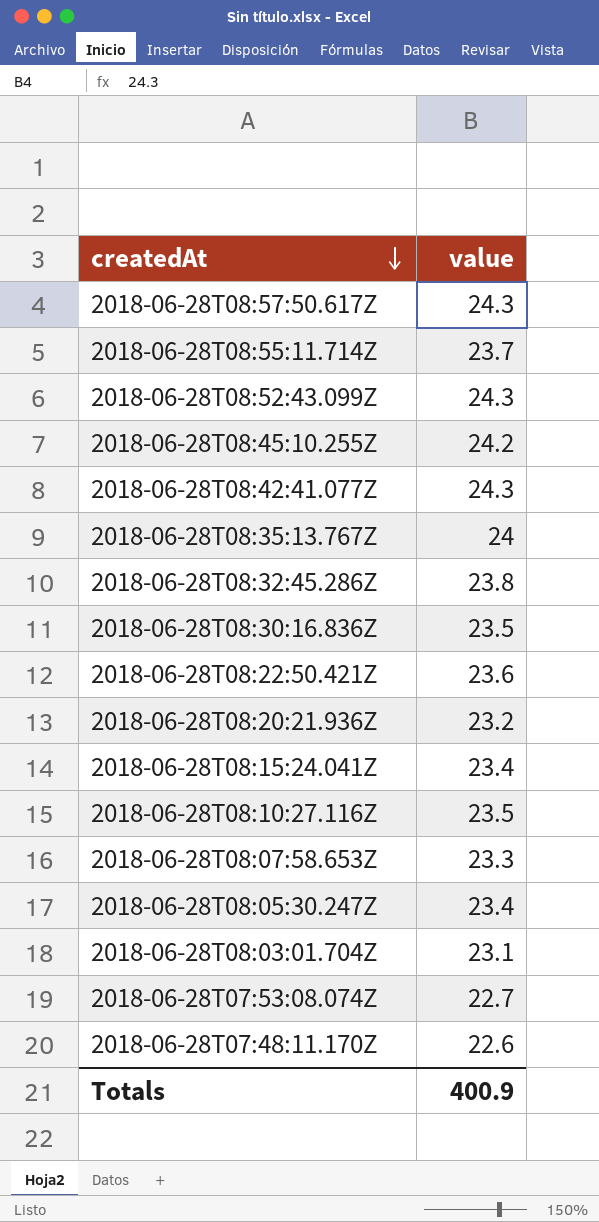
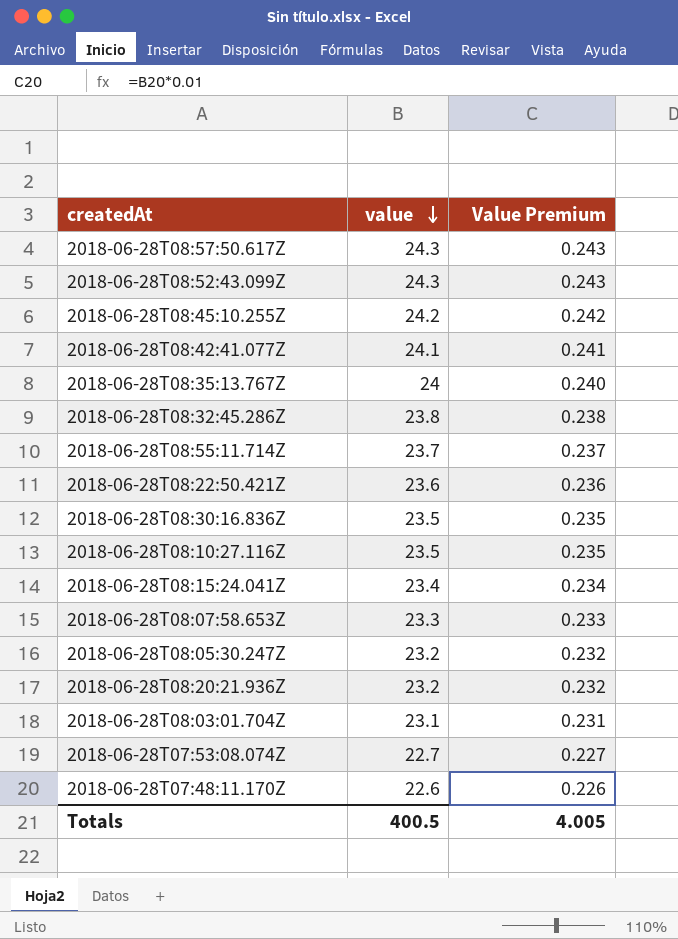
row order: createdAt descending -> value descending
column Value Premium | formula: none -> [value] * 0.01
2018-06-28T08:42:41.077Z | value: 24.3 -> 24.1
2018-06-28T08:05:30.247Z | value: 23.4 -> 23.2
Totals | value: 400.9 -> 400.5

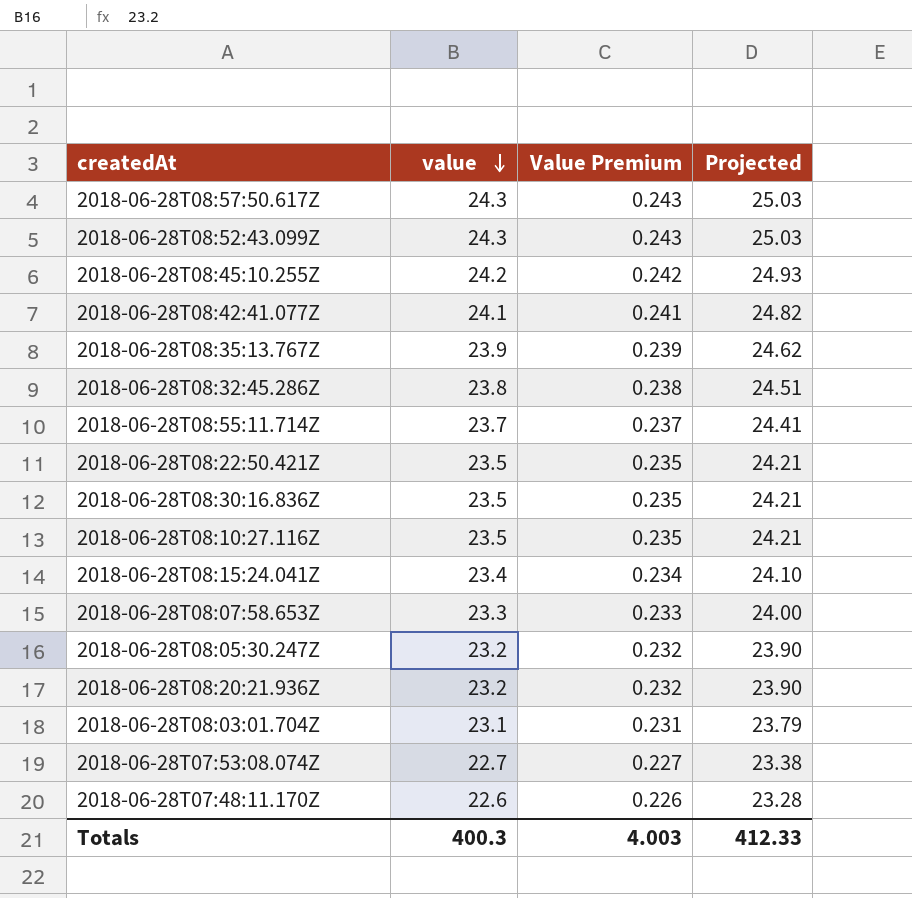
column Projected | formula: none -> [value] * 1.03
2018-06-28T08:35:13.767Z | value: 24 -> 23.9
2018-06-28T08:35:13.767Z | Value Premium: 0.240 -> 0.239
2018-06-28T08:22:50.421Z | value: 23.6 -> 23.5
2018-06-28T08:22:50.421Z | Value Premium: 0.236 -> 0.235
Totals | value: 400.5 -> 400.3
Totals | Value Premium: 4.005 -> 4.003

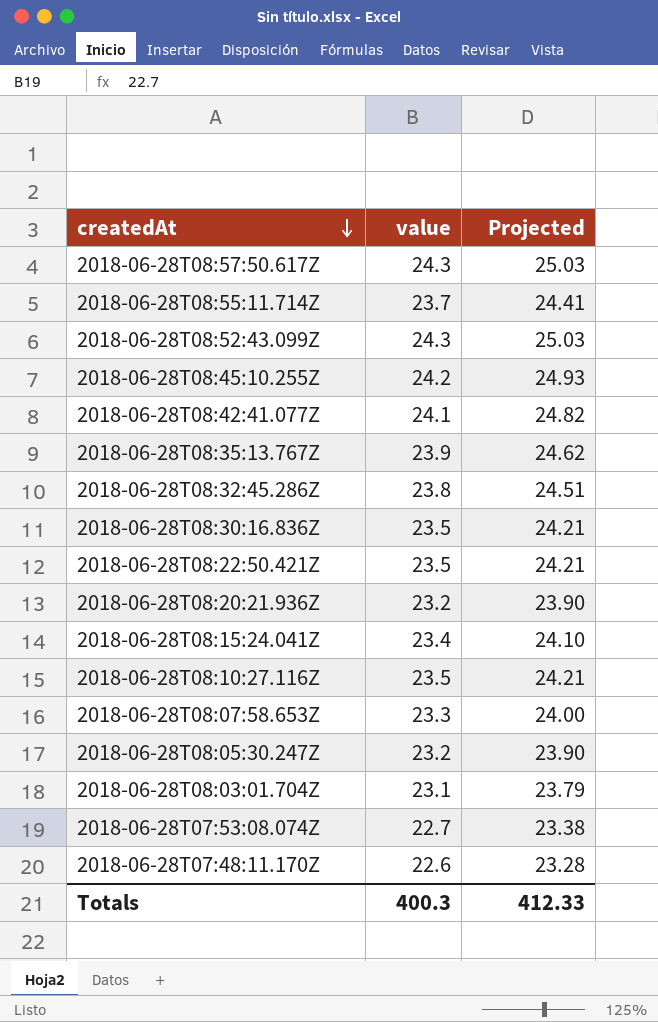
row order: value descending -> createdAt descending
column Value Premium | formula: [value] * 0.01 -> none

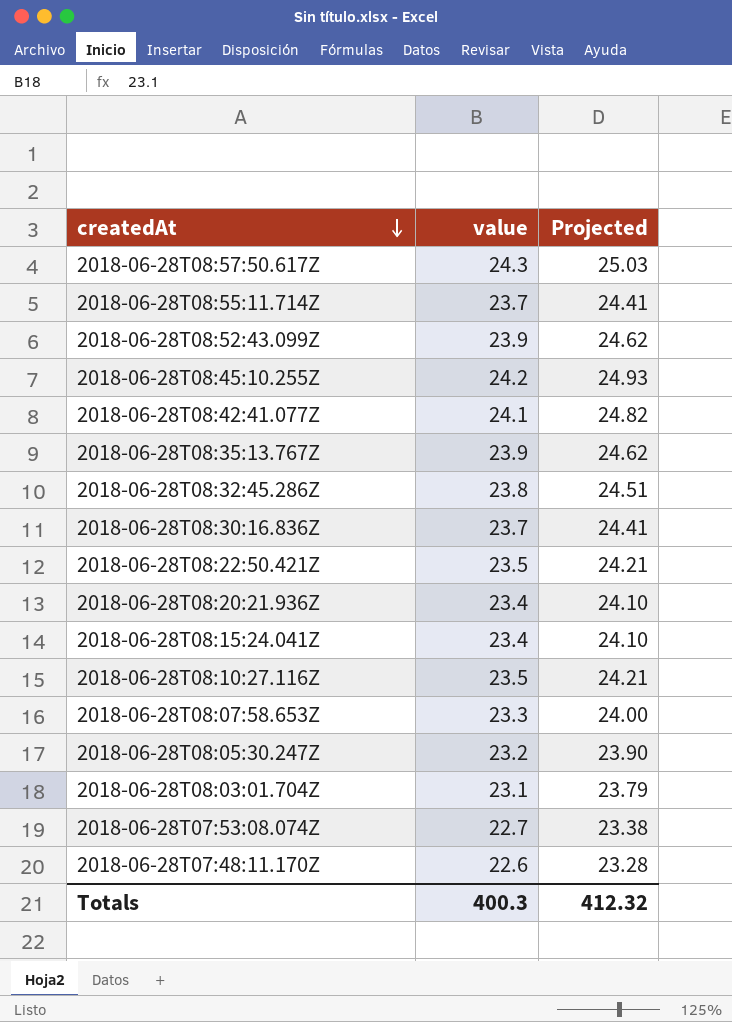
2018-06-28T08:52:43.099Z | value: 24.3 -> 23.9
2018-06-28T08:52:43.099Z | Projected: 25.03 -> 24.62
2018-06-28T08:30:16.836Z | value: 23.5 -> 23.7
2018-06-28T08:30:16.836Z | Projected: 24.21 -> 24.41
2018-06-28T08:20:21.936Z | value: 23.2 -> 23.4
2018-06-28T08:20:21.936Z | Projected: 23.90 -> 24.10
Totals | Projected: 412.33 -> 412.32

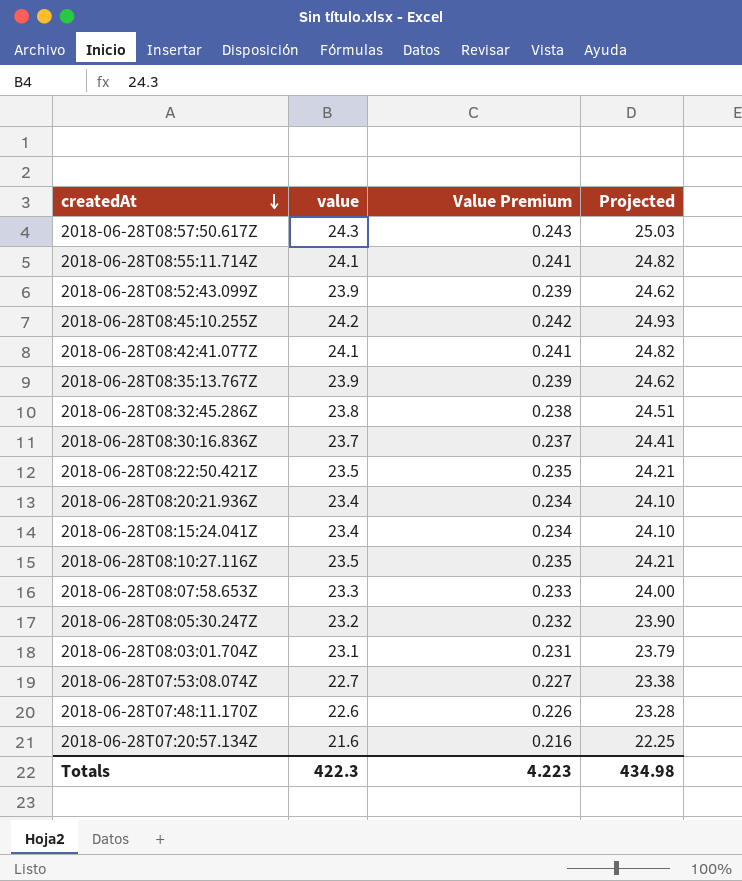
column Value Premium | formula: none -> [value] * 0.01
2018-06-28T08:55:11.714Z | value: 23.7 -> 24.1
2018-06-28T08:55:11.714Z | Projected: 24.41 -> 24.82
row 2018-06-28T07:20:57.134Z: none -> 21.6 | 0.216 | 22.25
Totals | value: 400.3 -> 422.3
Totals | Projected: 412.32 -> 434.98

